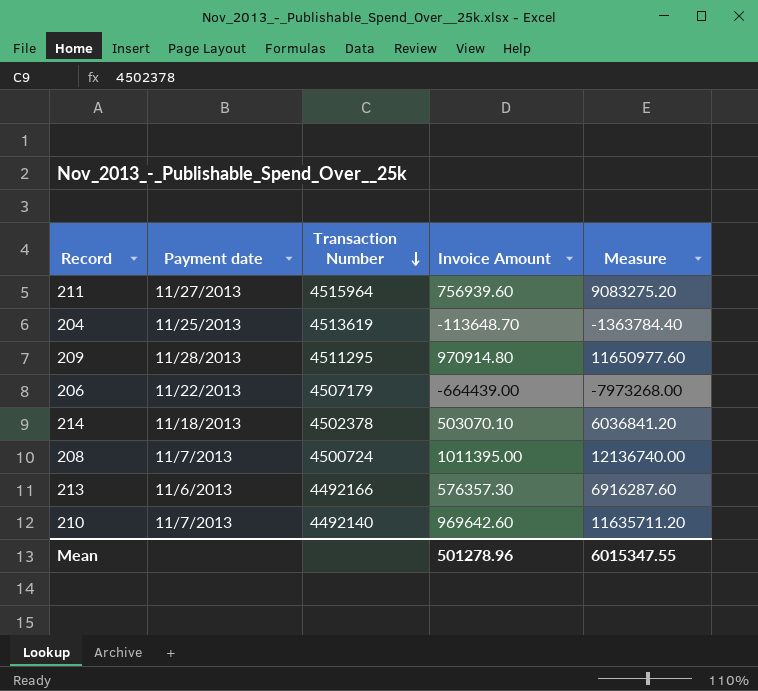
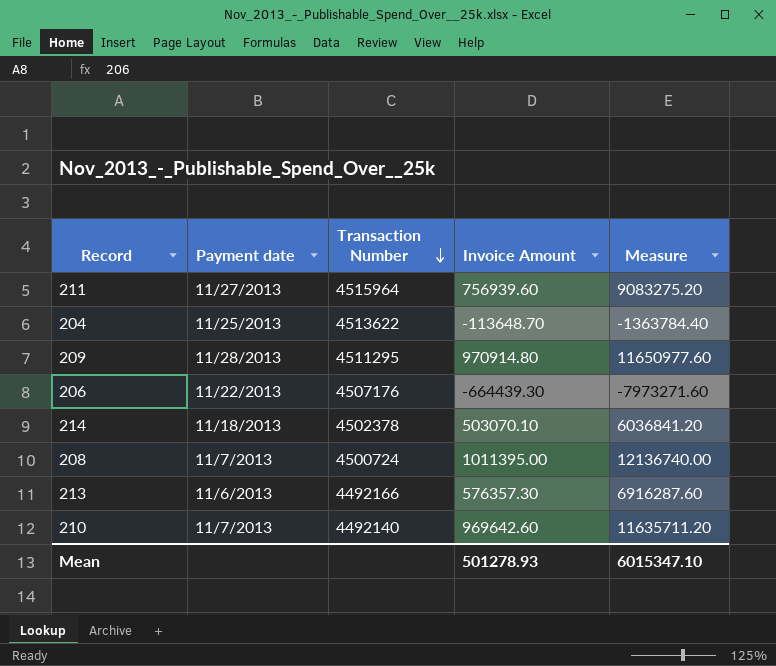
204 | Transaction Number: 4513619 -> 4513622
206 | Transaction Number: 4507179 -> 4507176
206 | Invoice Amount: -664439.00 -> -664439.30
206 | Measure: -7973268.00 -> -7973271.60
Mean | Invoice Amount: 501278.96 -> 501278.93
Mean | Measure: 6015347.55 -> 6015347.10

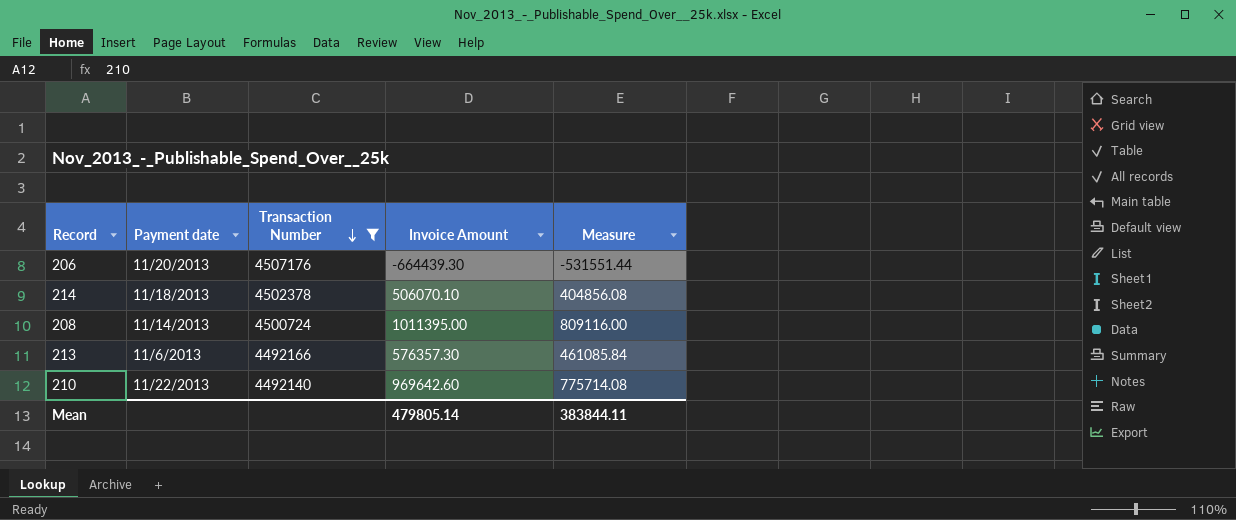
filter: none -> Transaction Number <= 4507176
column Measure | formula: [Invoice Amount] * 12 -> [Invoice Amount] * 0.8
206 | Payment date: 11/22/2013 -> 11/20/2013
214 | Invoice Amount: 503070.10 -> 506070.10
208 | Payment date: 11/7/2013 -> 11/14/2013
210 | Payment date: 11/7/2013 -> 11/22/2013
Mean | Invoice Amount: 501278.93 -> 479805.14
Mean | Measure: 6015347.10 -> 383844.11

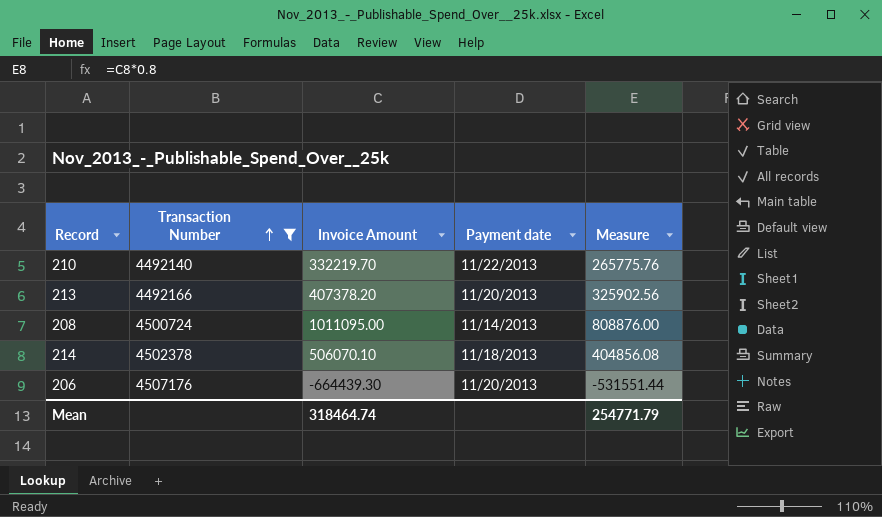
row order: Transaction Number descending -> Transaction Number ascending
column Payment date | position: 2 -> 4
210 | Invoice Amount: 969642.60 -> 332219.70
210 | Measure: 775714.08 -> 265775.76
213 | Invoice Amount: 576357.30 -> 407378.20
213 | Payment date: 11/6/2013 -> 11/20/2013
213 | Measure: 461085.84 -> 325902.56
208 | Invoice Amount: 1011395.00 -> 1011095.00
208 | Measure: 809116.00 -> 808876.00
Mean | Invoice Amount: 479805.14 -> 318464.74
Mean | Measure: 383844.11 -> 254771.79

